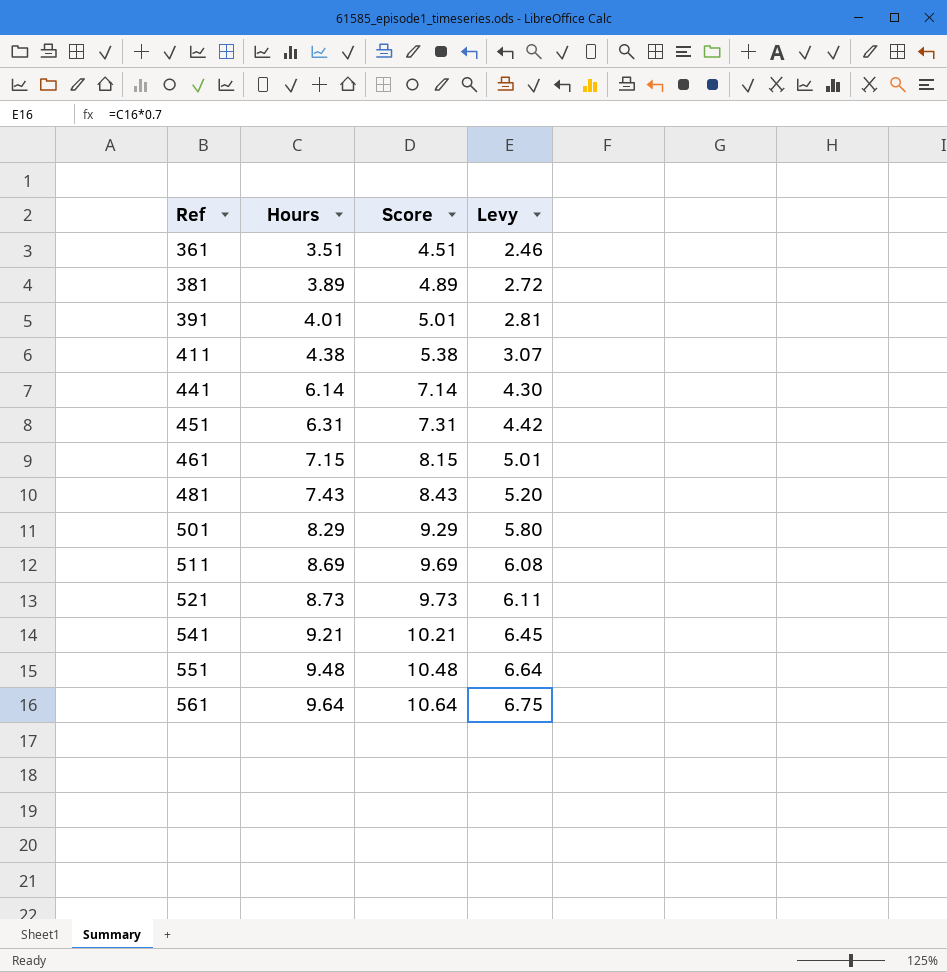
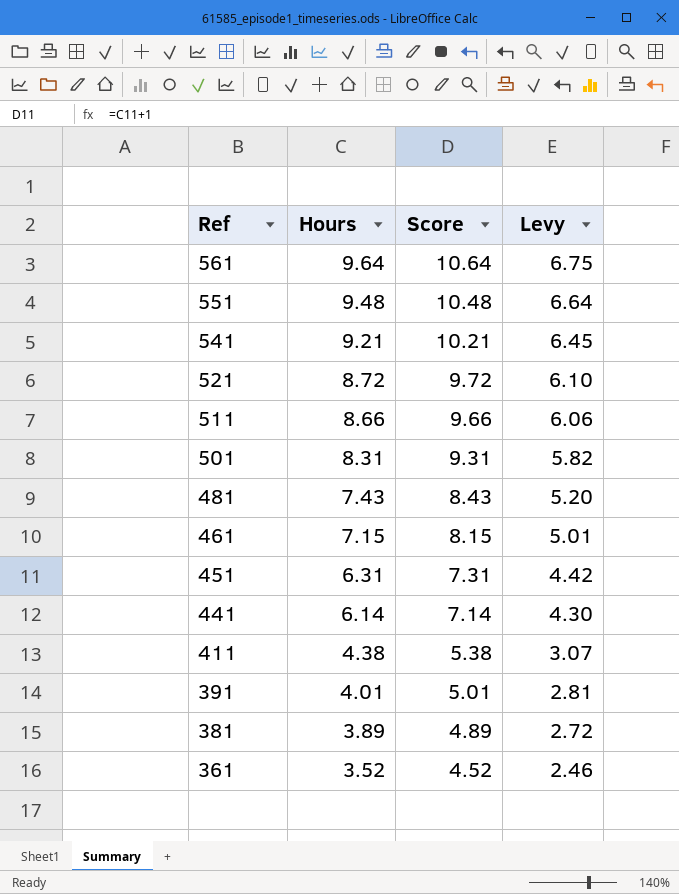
row order: Ref ascending -> Ref descending
521 | Hours: 8.73 -> 8.72
521 | Score: 9.73 -> 9.72
521 | Levy: 6.11 -> 6.10
511 | Hours: 8.69 -> 8.66
511 | Score: 9.69 -> 9.66
511 | Levy: 6.08 -> 6.06
501 | Hours: 8.29 -> 8.31
501 | Score: 9.29 -> 9.31
501 | Levy: 5.80 -> 5.82
361 | Hours: 3.51 -> 3.52
361 | Score: 4.51 -> 4.52

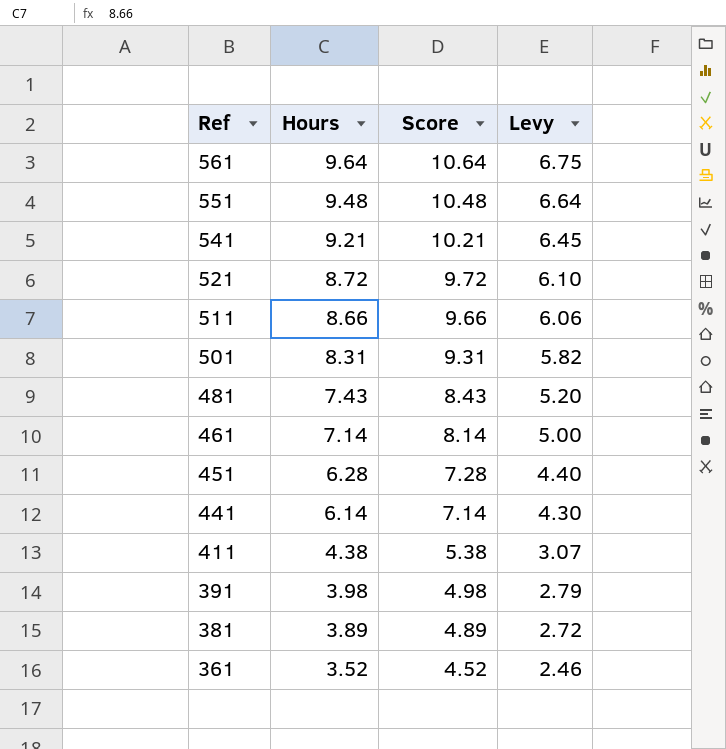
461 | Hours: 7.15 -> 7.14
461 | Score: 8.15 -> 8.14
461 | Levy: 5.01 -> 5.00
451 | Hours: 6.31 -> 6.28
451 | Score: 7.31 -> 7.28
451 | Levy: 4.42 -> 4.40
391 | Hours: 4.01 -> 3.98
391 | Score: 5.01 -> 4.98
391 | Levy: 2.81 -> 2.79

